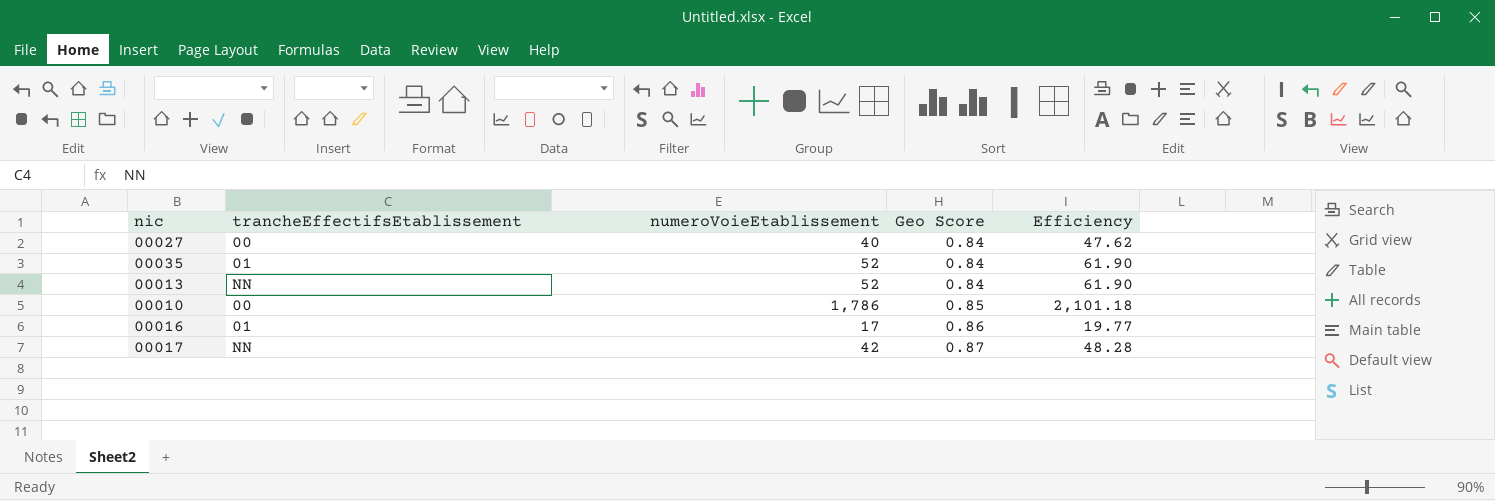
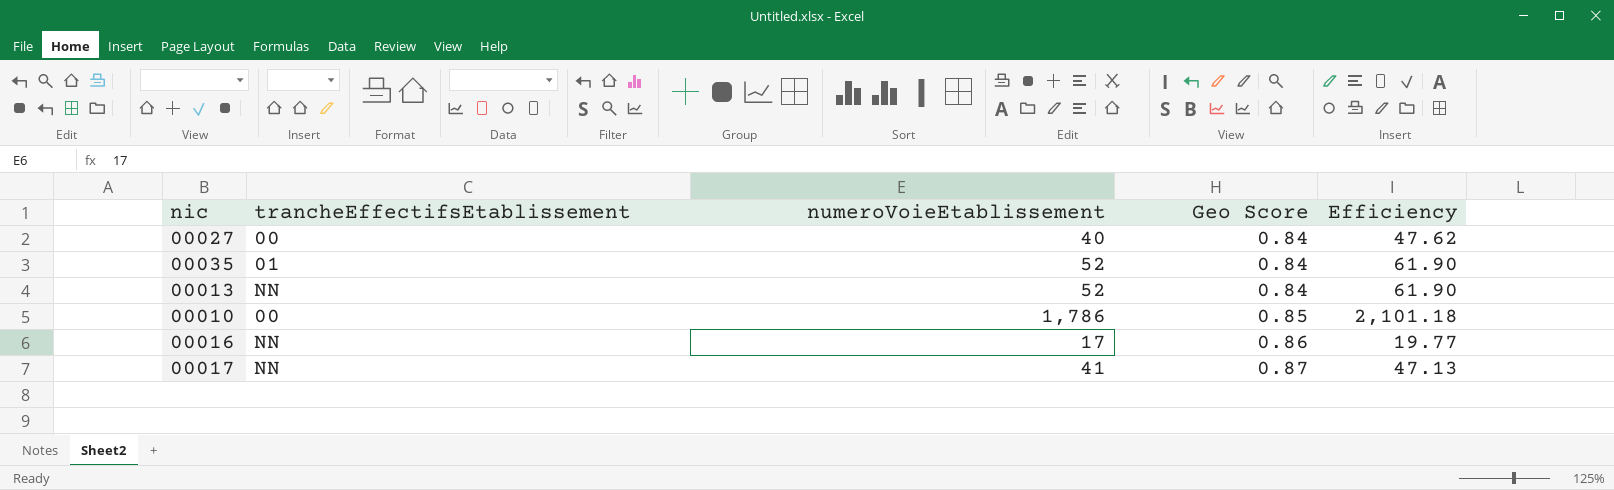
00016 | trancheEffectifsEtablissement: 01 -> NN
00017 | numeroVoieEtablissement: 42 -> 41
00017 | Efficiency: 48.28 -> 47.13

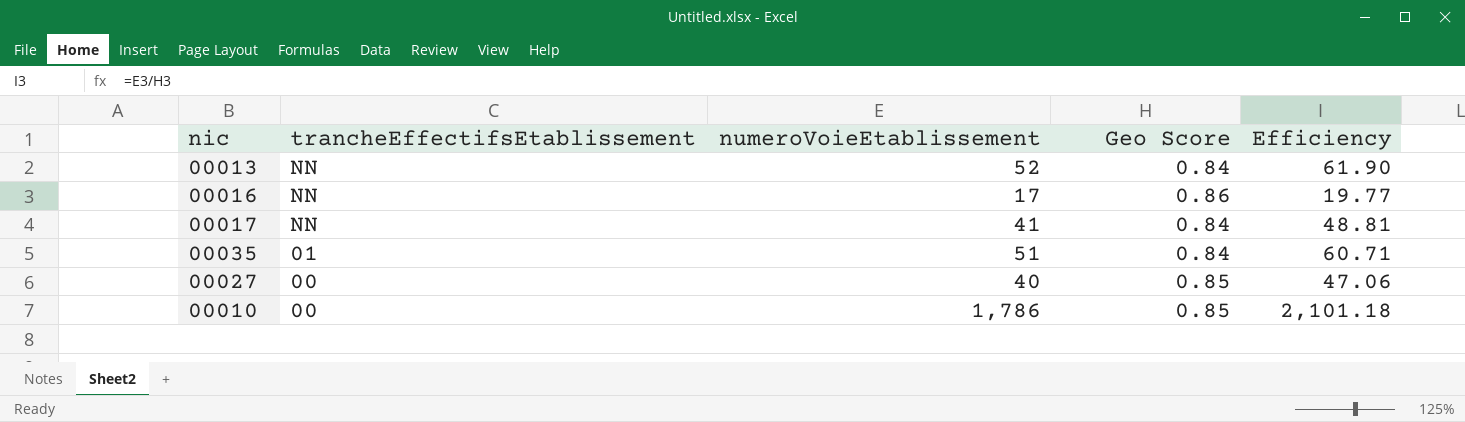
row order: Geo Score ascending -> trancheEffectifsEtablissement descending
00017 | Geo Score: 0.87 -> 0.84
00017 | Efficiency: 47.13 -> 48.81
00035 | numeroVoieEtablissement: 52 -> 51
00035 | Efficiency: 61.90 -> 60.71
00027 | Geo Score: 0.84 -> 0.85
00027 | Efficiency: 47.62 -> 47.06

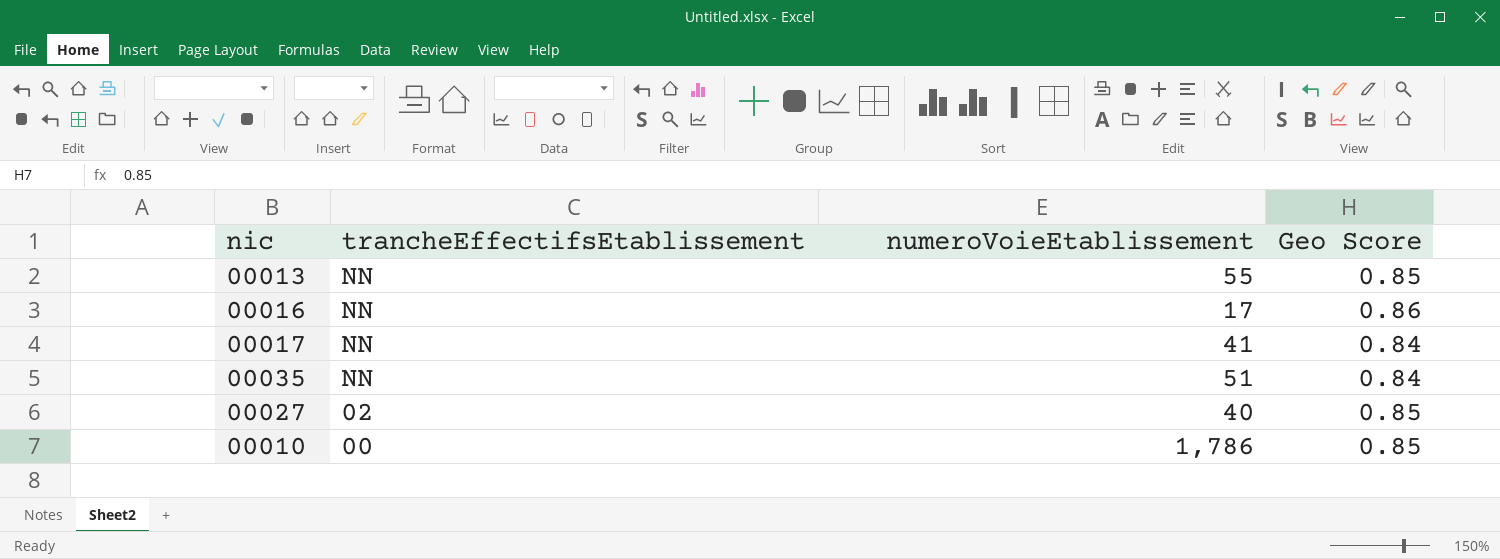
column Efficiency | formula: [numeroVoieEtablissement] / [Geo Score] -> none
00013 | numeroVoieEtablissement: 52 -> 55
00013 | Geo Score: 0.84 -> 0.85
00035 | trancheEffectifsEtablissement: 01 -> NN
00027 | trancheEffectifsEtablissement: 00 -> 02

